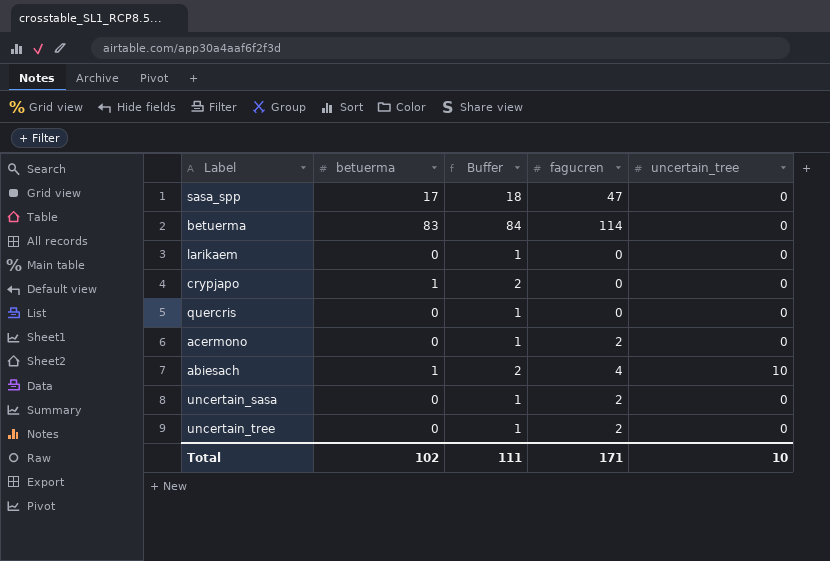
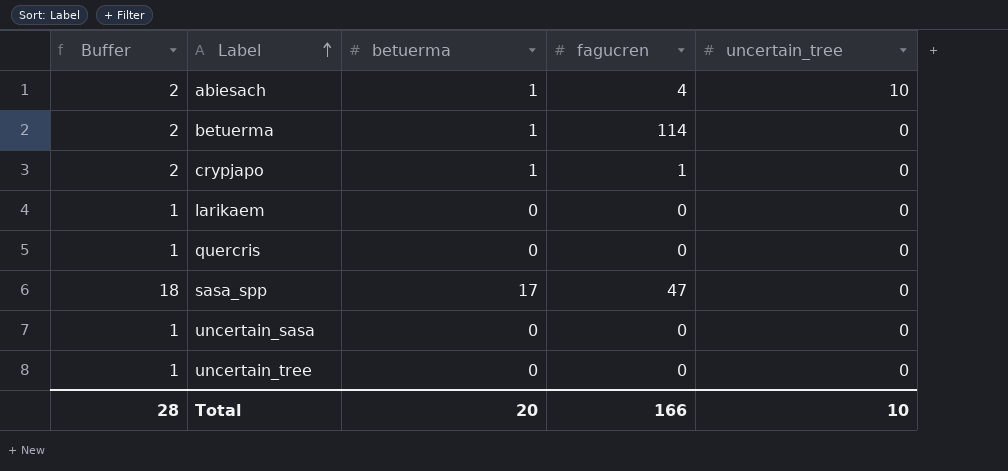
row order: none -> Label ascending
column Buffer | position: 3 -> 1
row acermono: 0 | 1 | 2 | 0 -> none
betuerma | Buffer: 84 -> 2
betuerma | betuerma: 83 -> 1
crypjapo | fagucren: 0 -> 1
uncertain_sasa | fagucren: 2 -> 0
uncertain_tree | fagucren: 2 -> 0
Total | Buffer: 111 -> 28
Total | betuerma: 102 -> 20
Total | fagucren: 171 -> 166

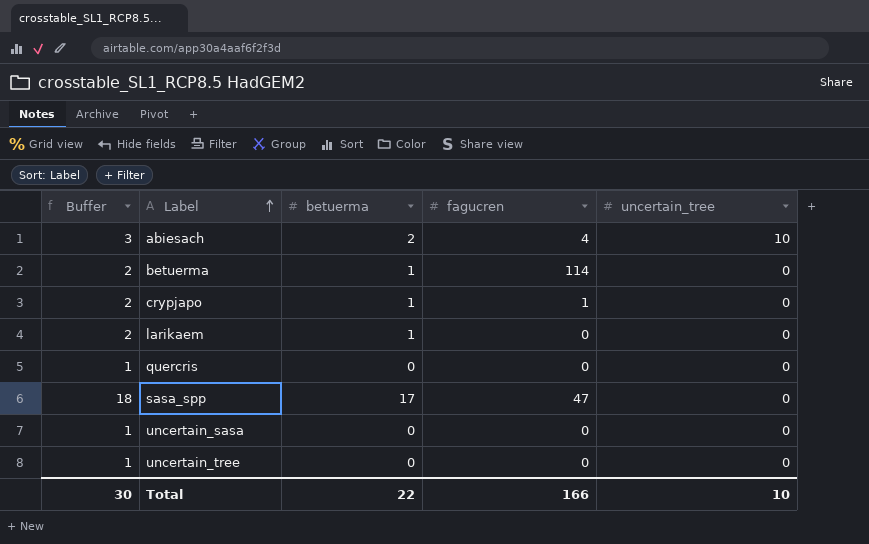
abiesach | Buffer: 2 -> 3
abiesach | betuerma: 1 -> 2
larikaem | Buffer: 1 -> 2
larikaem | betuerma: 0 -> 1
Total | Buffer: 28 -> 30
Total | betuerma: 20 -> 22

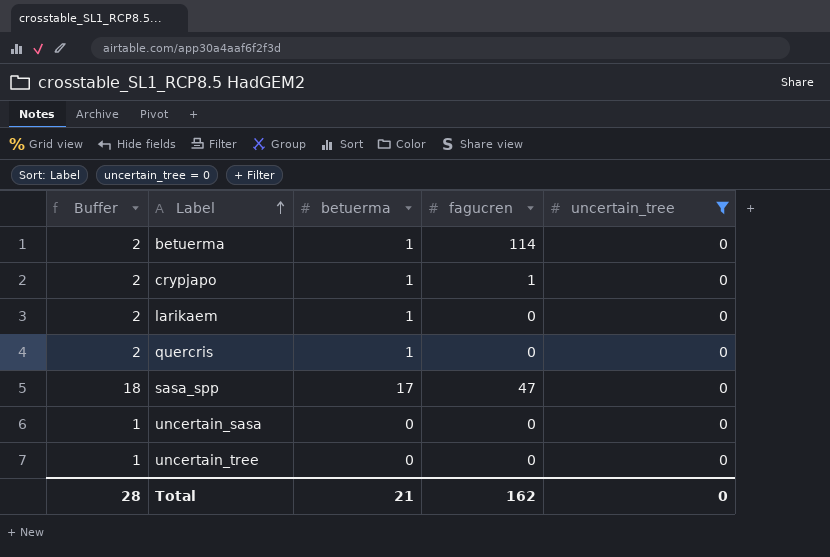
filter: none -> uncertain_tree = 0
quercris | Buffer: 1 -> 2
quercris | betuerma: 0 -> 1
Total | Buffer: 30 -> 28
Total | betuerma: 22 -> 21
Total | fagucren: 166 -> 162
Total | uncertain_tree: 10 -> 0

